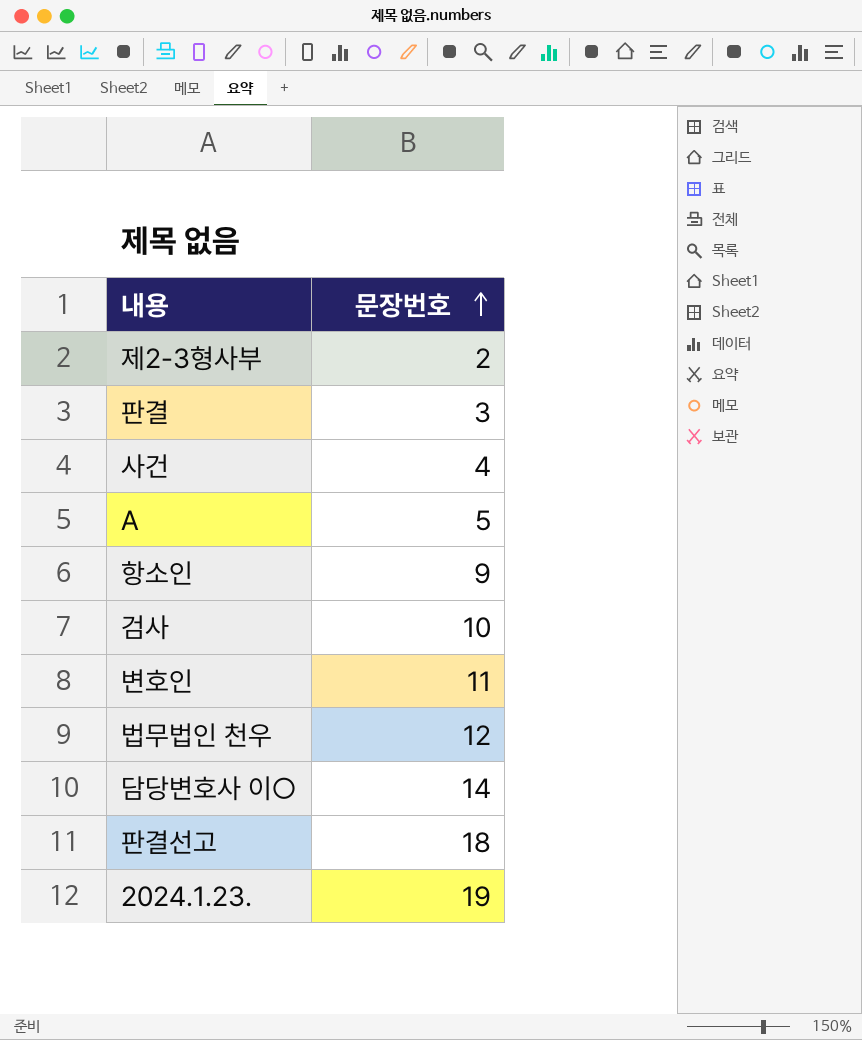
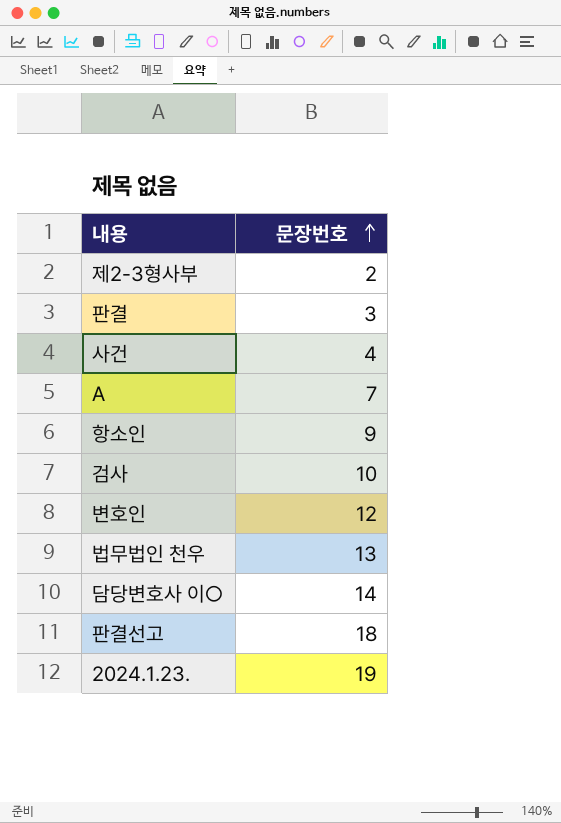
A | 문장번호: 5 -> 7
변호인 | 문장번호: 11 -> 12
법무법인 천우 | 문장번호: 12 -> 13

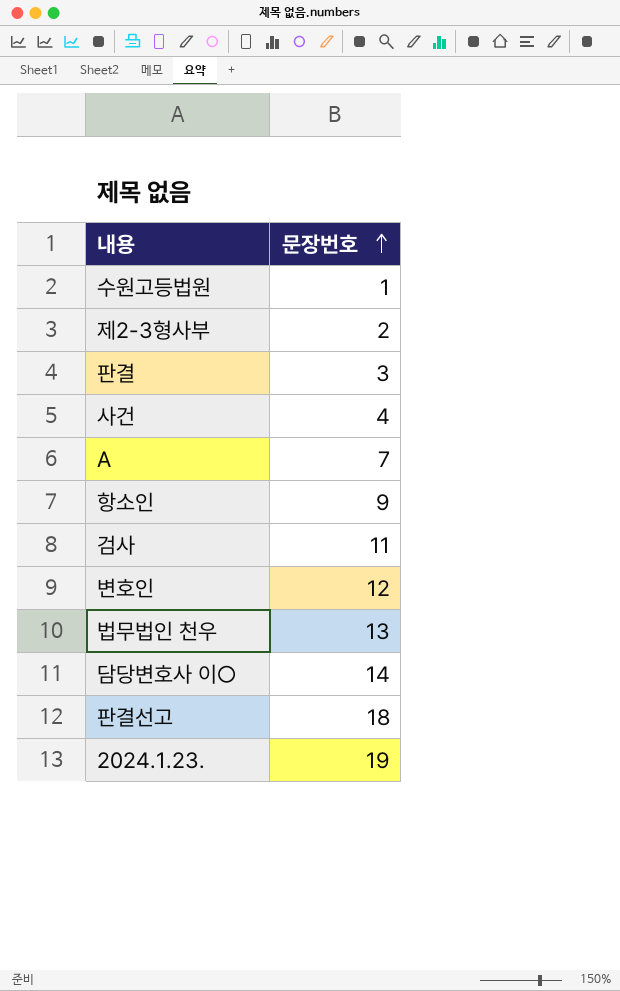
row 수원고등법원: none -> 1
검사 | 문장번호: 10 -> 11

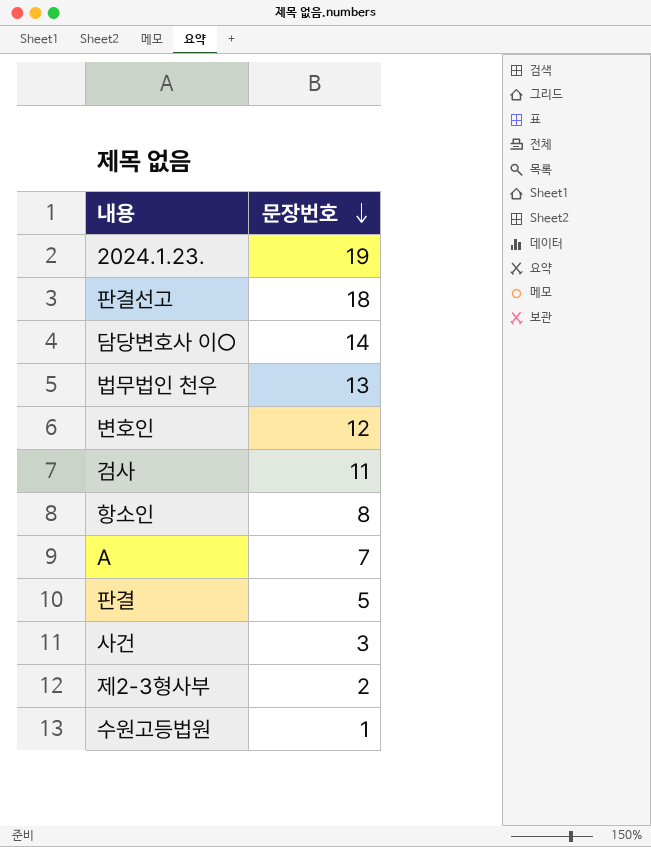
row order: 문장번호 ascending -> 문장번호 descending
항소인 | 문장번호: 9 -> 8
판결 | 문장번호: 3 -> 5
사건 | 문장번호: 4 -> 3

